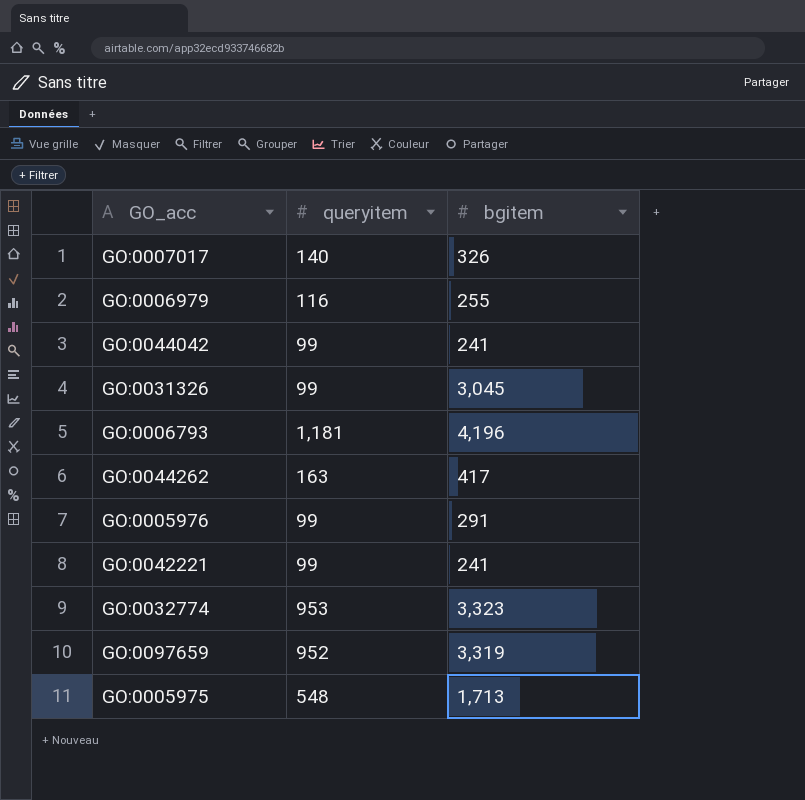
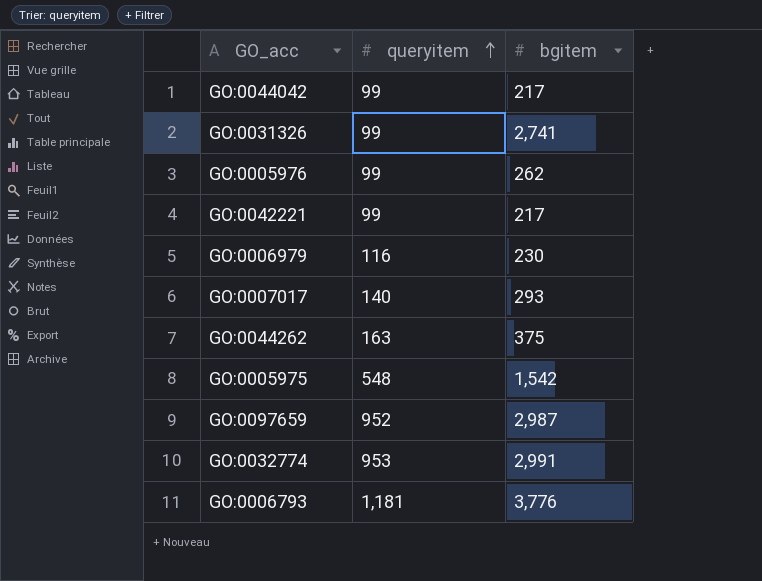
row order: none -> queryitem ascending
GO:0044042 | bgitem: 241 -> 217
GO:0031326 | bgitem: 3,045 -> 2,741
GO:0005976 | bgitem: 291 -> 262
GO:0042221 | bgitem: 241 -> 217
GO:0006979 | bgitem: 255 -> 230
GO:0007017 | bgitem: 326 -> 293
GO:0044262 | bgitem: 417 -> 375
GO:0005975 | bgitem: 1,713 -> 1,542
GO:0097659 | bgitem: 3,319 -> 2,987
GO:0032774 | bgitem: 3,323 -> 2,991
GO:0006793 | bgitem: 4,196 -> 3,776

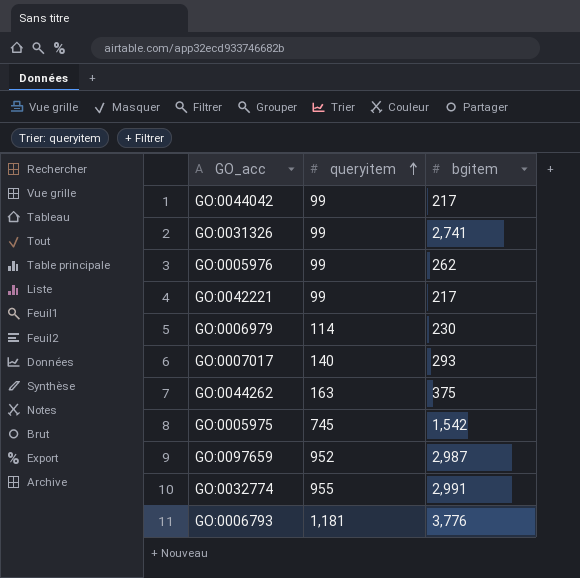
GO:0006979 | queryitem: 116 -> 114
GO:0005975 | queryitem: 548 -> 745
GO:0032774 | queryitem: 953 -> 955

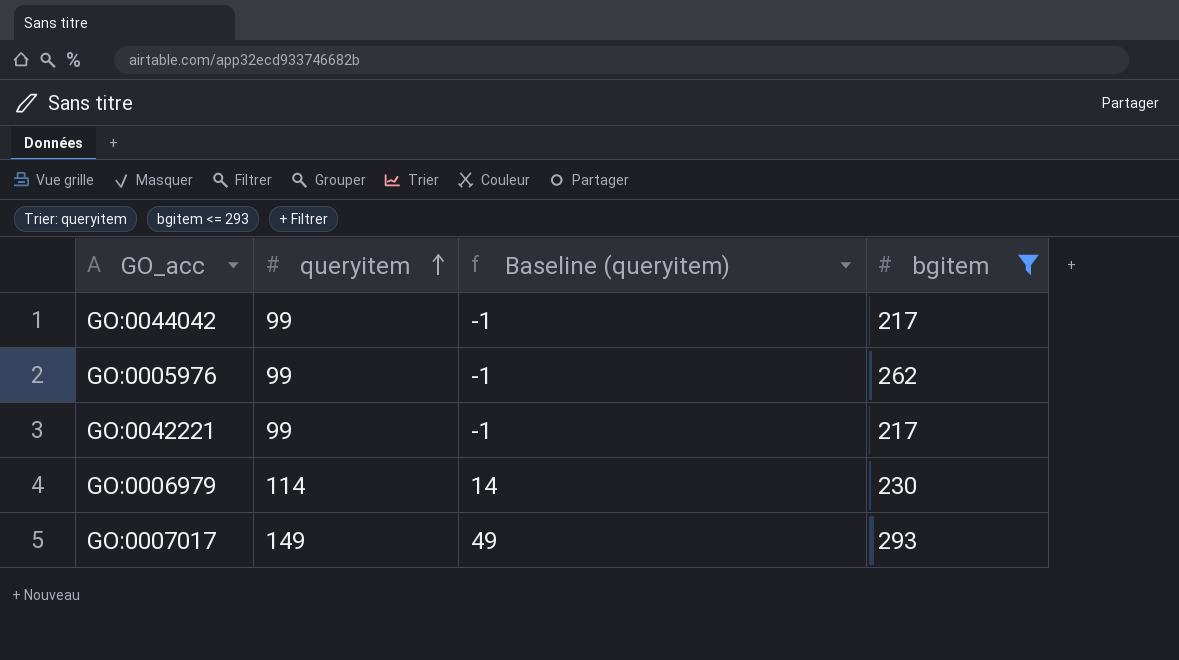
filter: none -> bgitem <= 293
column Baseline (queryitem) | formula: none -> [queryitem] - 100
GO:0007017 | queryitem: 140 -> 149

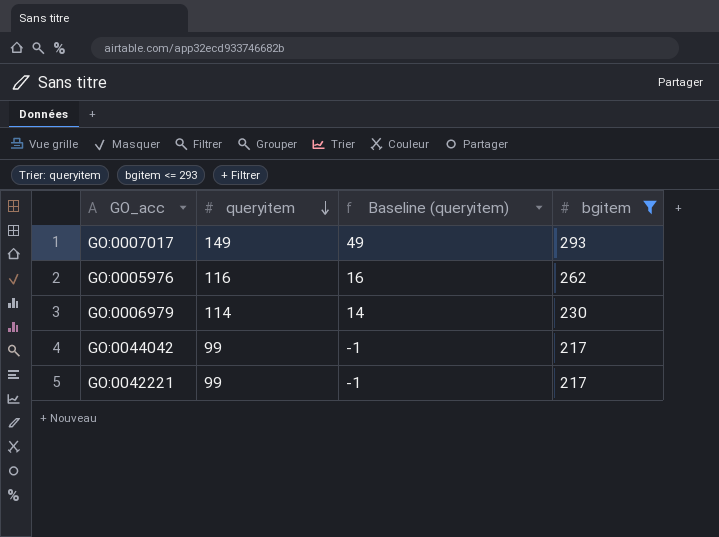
row order: queryitem ascending -> queryitem descending
GO:0005976 | queryitem: 99 -> 116
GO:0005976 | Baseline (queryitem): -1 -> 16

